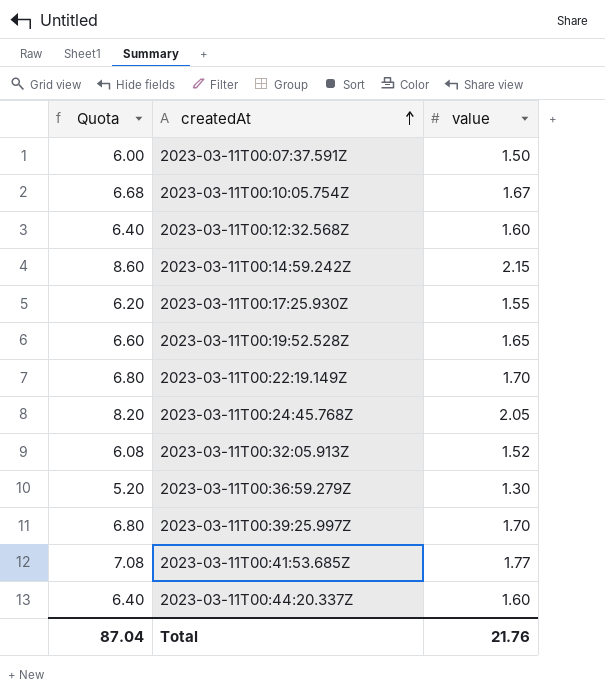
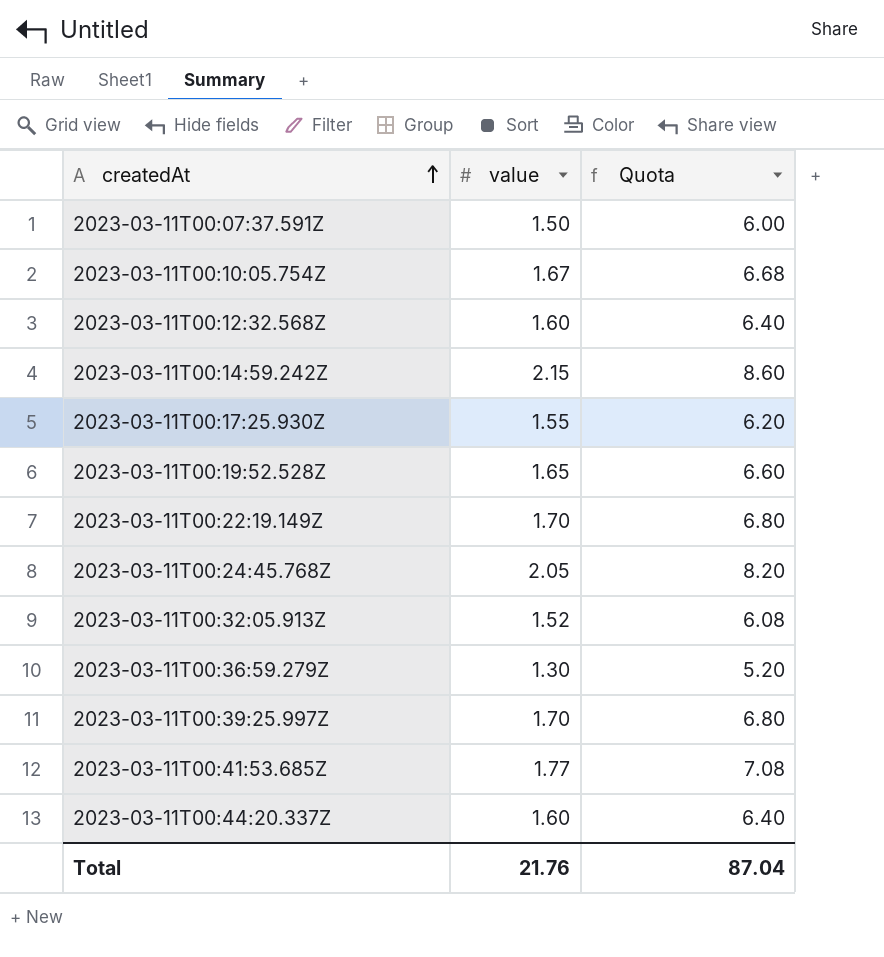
column Quota | position: 1 -> 3

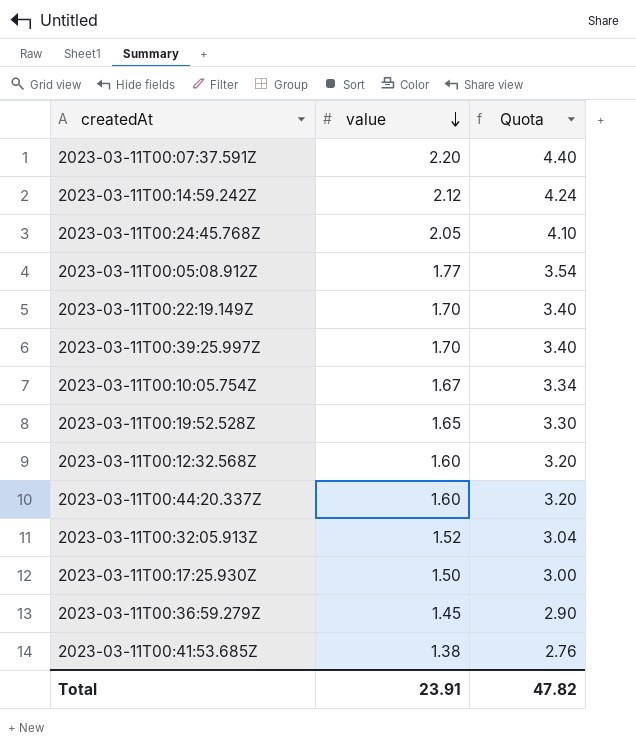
row order: createdAt ascending -> value descending
column Quota | formula: [value] * 4 -> [value] * 2
2023-03-11T00:07:37.591Z | value: 1.50 -> 2.20
2023-03-11T00:14:59.242Z | value: 2.15 -> 2.12
row 2023-03-11T00:05:08.912Z: none -> 1.77 | 3.54
2023-03-11T00:17:25.930Z | value: 1.55 -> 1.50
2023-03-11T00:36:59.279Z | value: 1.30 -> 1.45
2023-03-11T00:41:53.685Z | value: 1.77 -> 1.38
Total | value: 21.76 -> 23.91
Total | Quota: 87.04 -> 47.82

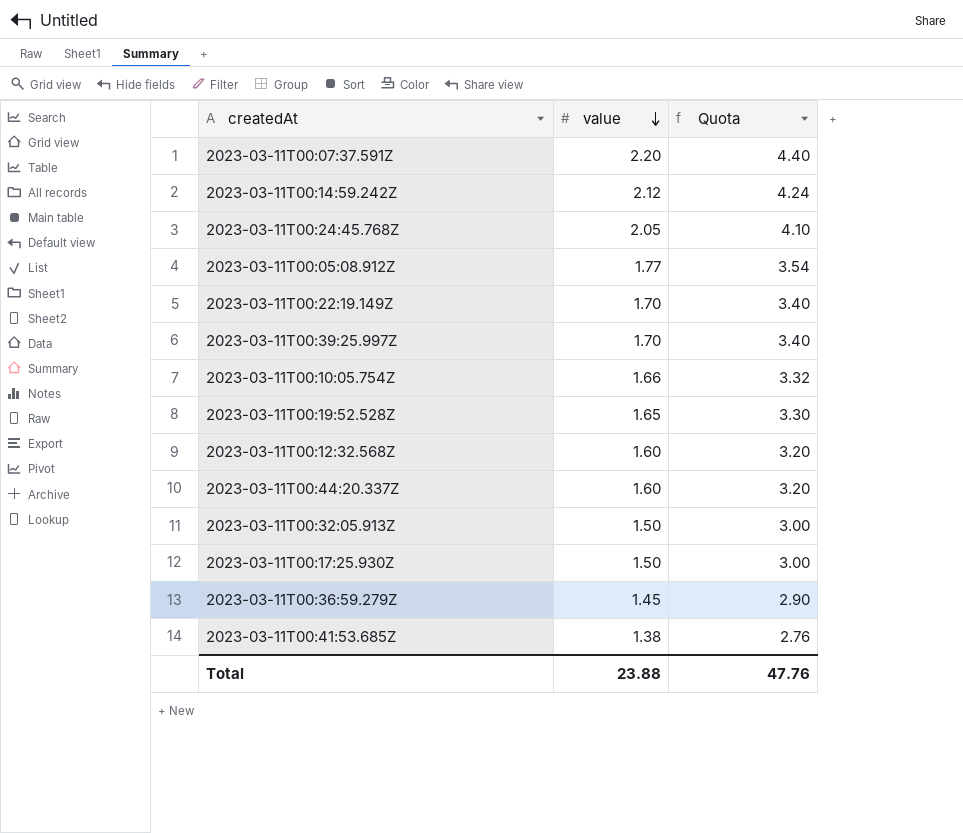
2023-03-11T00:10:05.754Z | value: 1.67 -> 1.66
2023-03-11T00:10:05.754Z | Quota: 3.34 -> 3.32
2023-03-11T00:32:05.913Z | value: 1.52 -> 1.50
2023-03-11T00:32:05.913Z | Quota: 3.04 -> 3.00
Total | value: 23.91 -> 23.88
Total | Quota: 47.82 -> 47.76

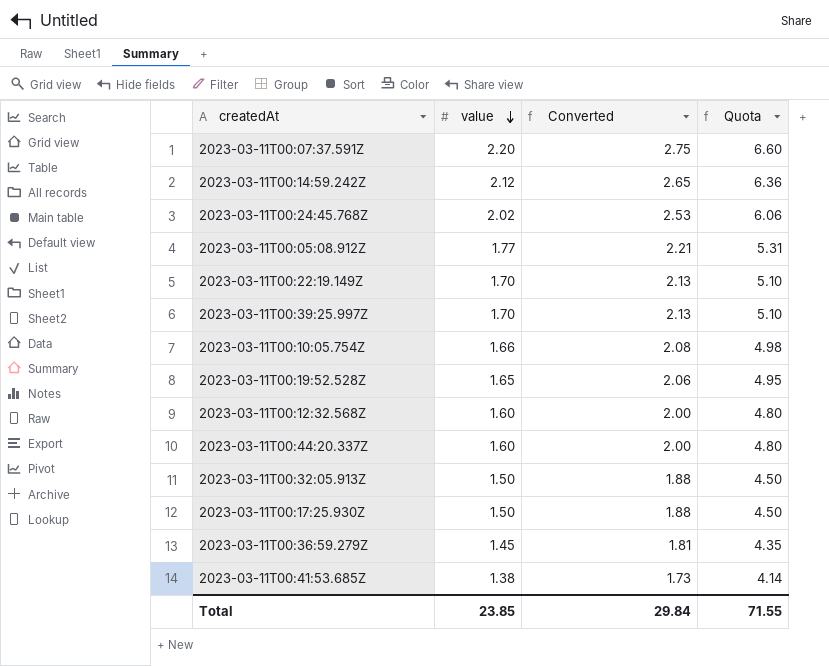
column Converted | formula: none -> [value] * 1.25
column Quota | formula: [value] * 2 -> [value] * 3
2023-03-11T00:24:45.768Z | value: 2.05 -> 2.02
Total | value: 23.88 -> 23.85
Total | Quota: 47.76 -> 71.55

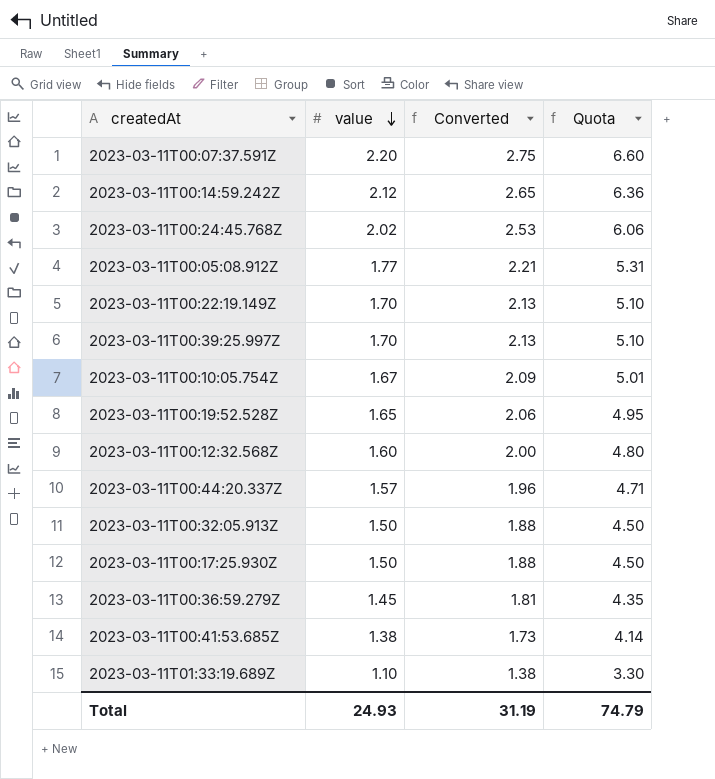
2023-03-11T00:10:05.754Z | value: 1.66 -> 1.67
2023-03-11T00:10:05.754Z | Converted: 2.08 -> 2.09
2023-03-11T00:10:05.754Z | Quota: 4.98 -> 5.01
2023-03-11T00:44:20.337Z | value: 1.60 -> 1.57
2023-03-11T00:44:20.337Z | Converted: 2.00 -> 1.96
2023-03-11T00:44:20.337Z | Quota: 4.80 -> 4.71
row 2023-03-11T01:33:19.689Z: none -> 1.10 | 1.38 | 3.30
Total | value: 23.85 -> 24.93
Total | Converted: 29.84 -> 31.19
Total | Quota: 71.55 -> 74.79

